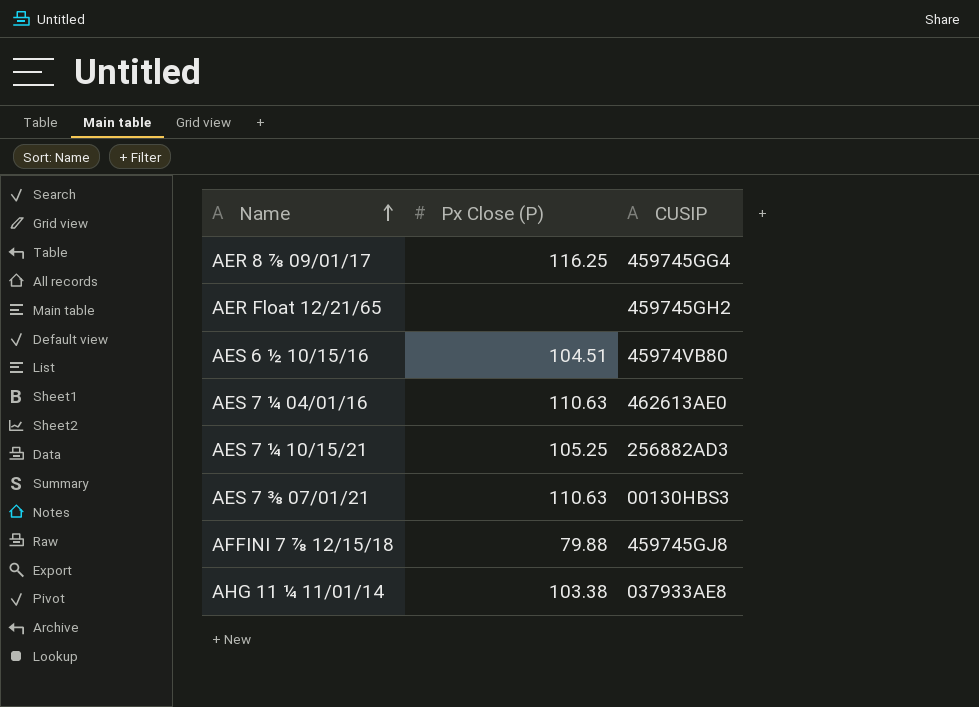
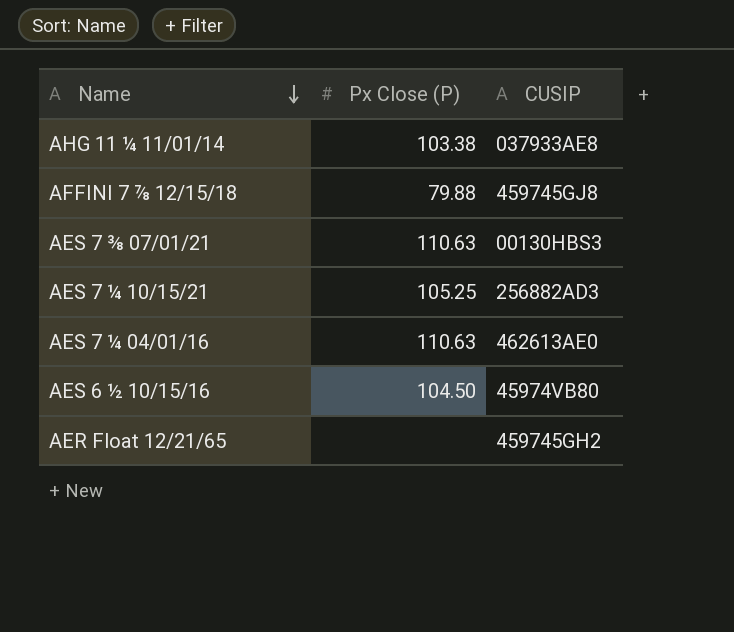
row order: Name ascending -> Name descending
row AER 8 ⅞ 09/01/17: 116.25 | 459745GG4 -> none
AES 6 ½ 10/15/16 | Px Close (P): 104.51 -> 104.50

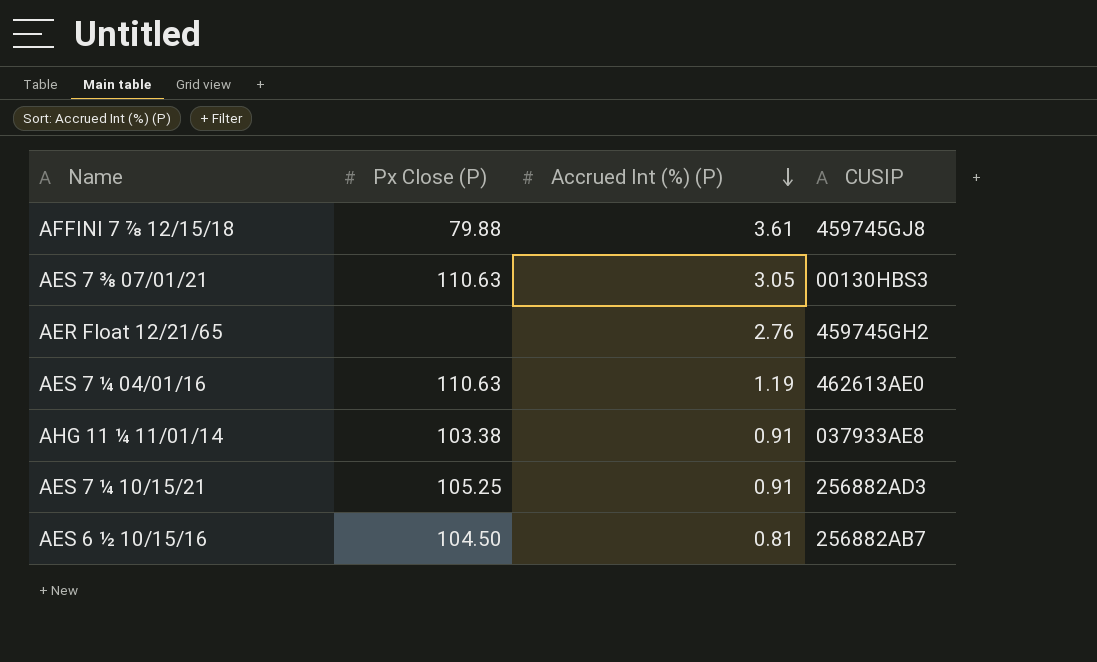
row order: Name descending -> Accrued Int (%) (P) descending
column Accrued Int (%) (P) | position: none -> 3
AES 6 ½ 10/15/16 | CUSIP: 45974VB80 -> 256882AB7

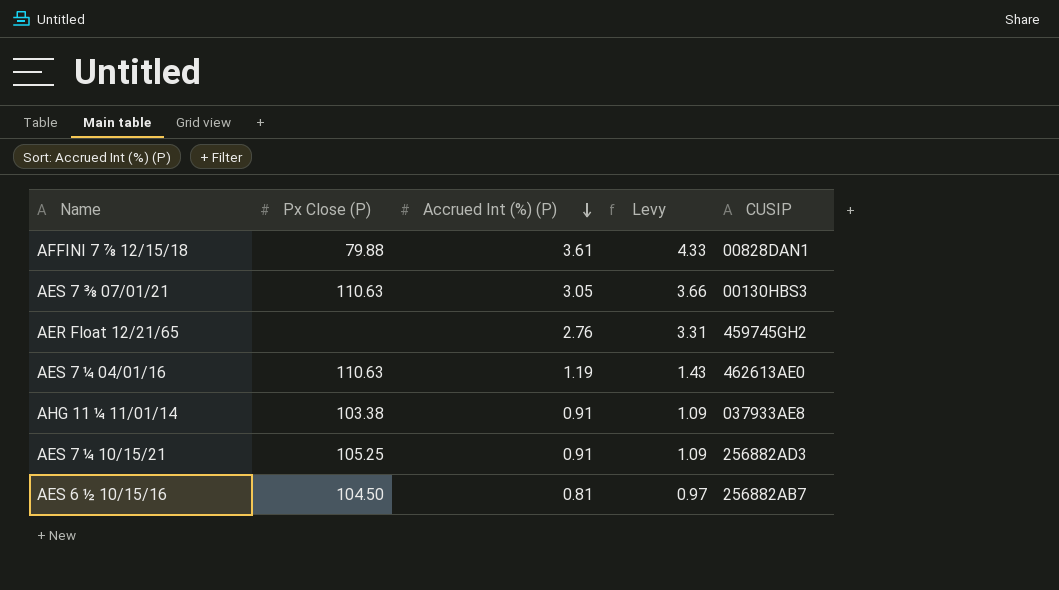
column Levy | formula: none -> [Accrued Int (%) (P)] * 1.2
AFFINI 7 ⅞ 12/15/18 | CUSIP: 459745GJ8 -> 00828DAN1

